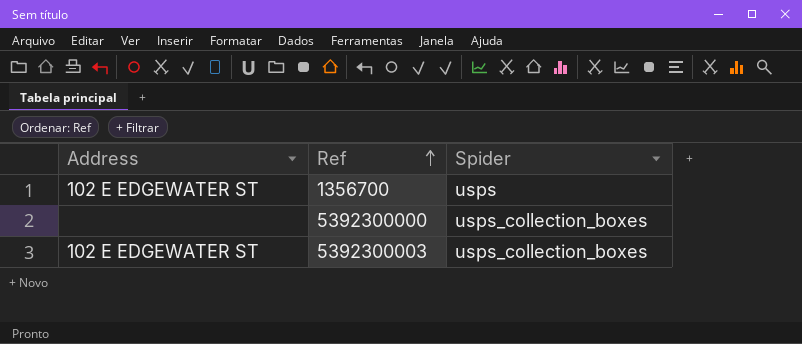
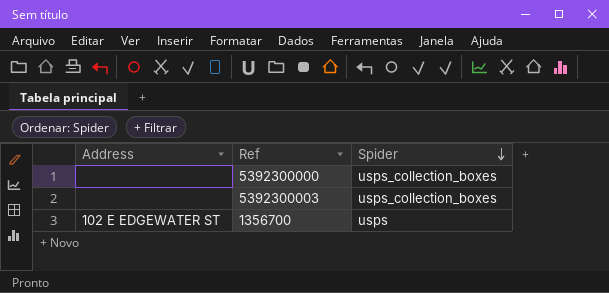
row order: Ref ascending -> Spider descending
5392300003 | Address: 102 E EDGEWATER ST -> none

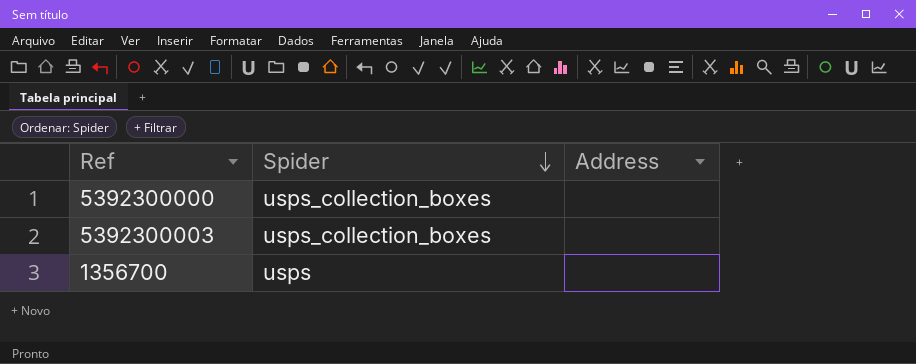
column Address | position: 1 -> 3
1356700 | Address: 102 E EDGEWATER ST -> none

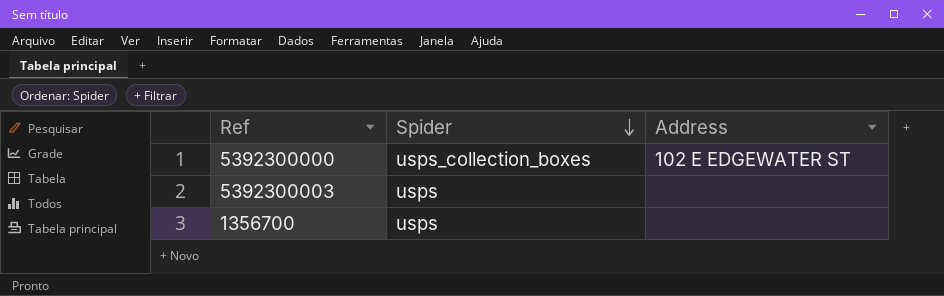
5392300000 | Address: none -> 102 E EDGEWATER ST
5392300003 | Spider: usps_collection_boxes -> usps

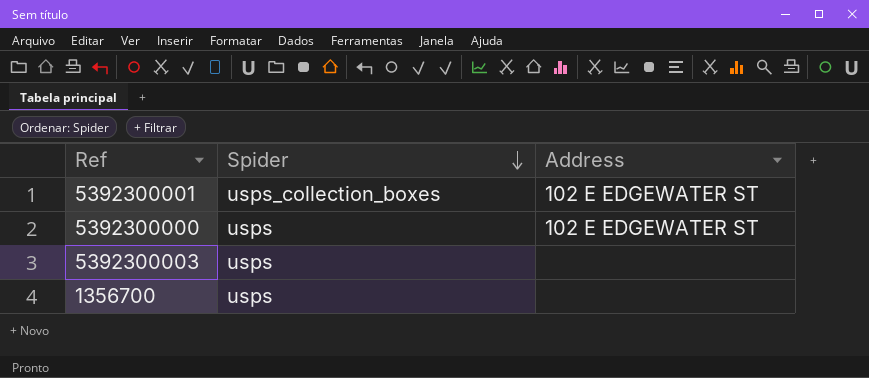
row 5392300001: none -> usps_collection_boxes | 102 E EDGEWATER ST
5392300000 | Spider: usps_collection_boxes -> usps

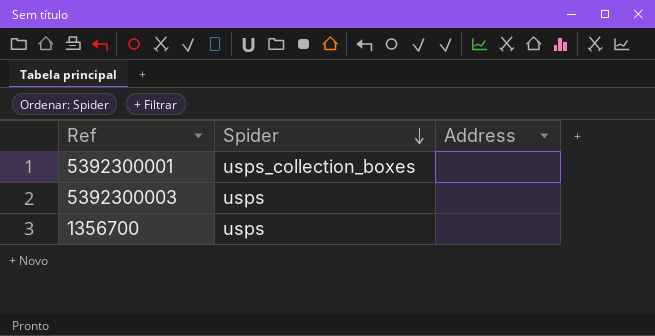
row 5392300000: usps | 102 E EDGEWATER ST -> none
5392300001 | Address: 102 E EDGEWATER ST -> none

